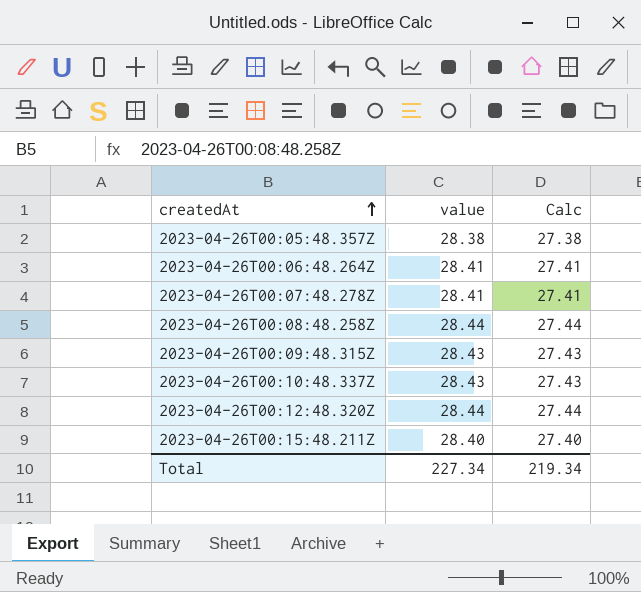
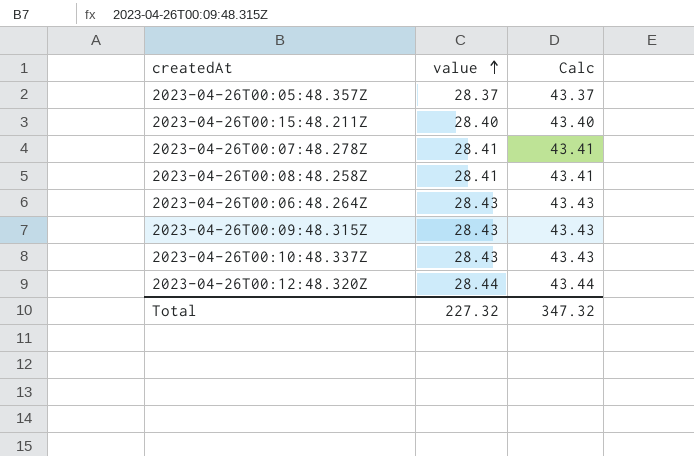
row order: createdAt ascending -> value ascending
column Calc | formula: [value] - 1 -> [value] + 15
2023-04-26T00:05:48.357Z | value: 28.38 -> 28.37
2023-04-26T00:08:48.258Z | value: 28.44 -> 28.41
2023-04-26T00:06:48.264Z | value: 28.41 -> 28.43
Total | value: 227.34 -> 227.32
Total | Calc: 219.34 -> 347.32

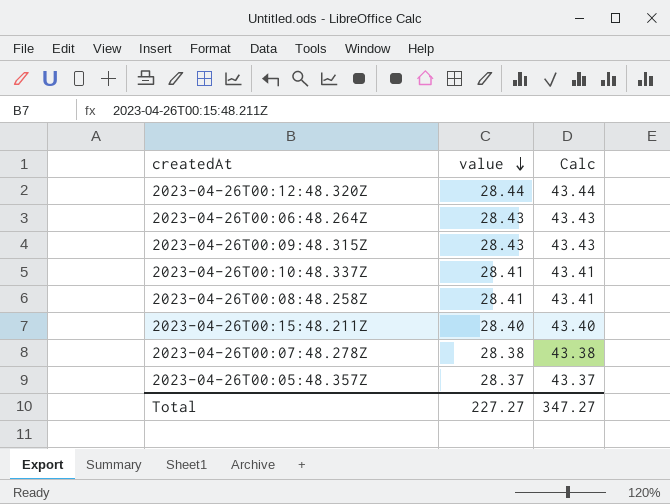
row order: value ascending -> value descending
2023-04-26T00:10:48.337Z | value: 28.43 -> 28.41
2023-04-26T00:10:48.337Z | Calc: 43.43 -> 43.41
2023-04-26T00:07:48.278Z | value: 28.41 -> 28.38
2023-04-26T00:07:48.278Z | Calc: 43.41 -> 43.38
Total | value: 227.32 -> 227.27
Total | Calc: 347.32 -> 347.27

